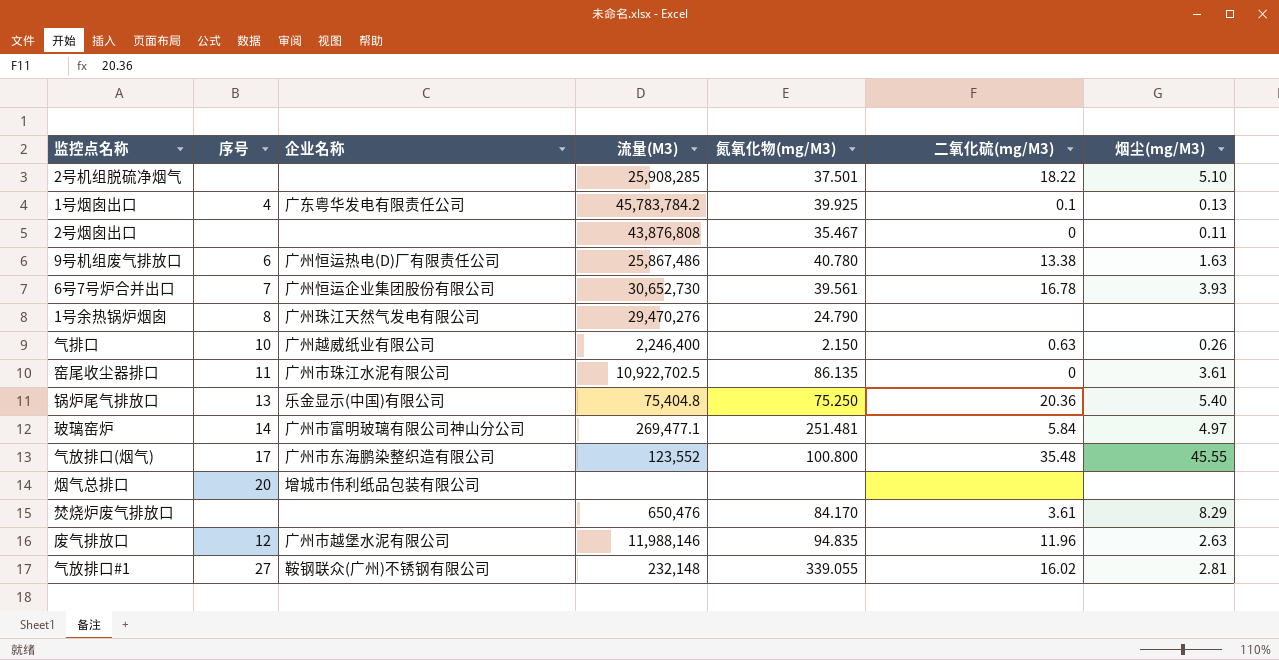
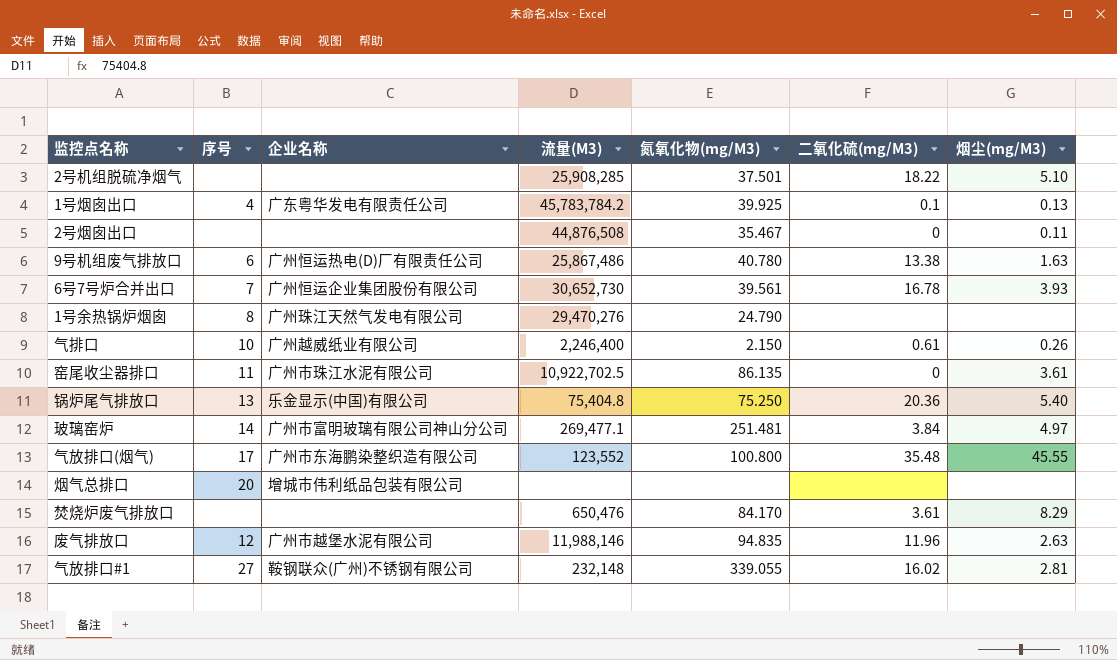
2号烟囱出口 | 流量(M3): 43,876,808 -> 44,876,508
气排口 | 二氧化硫(mg/M3): 0.63 -> 0.61
玻璃窑炉 | 二氧化硫(mg/M3): 5.84 -> 3.84

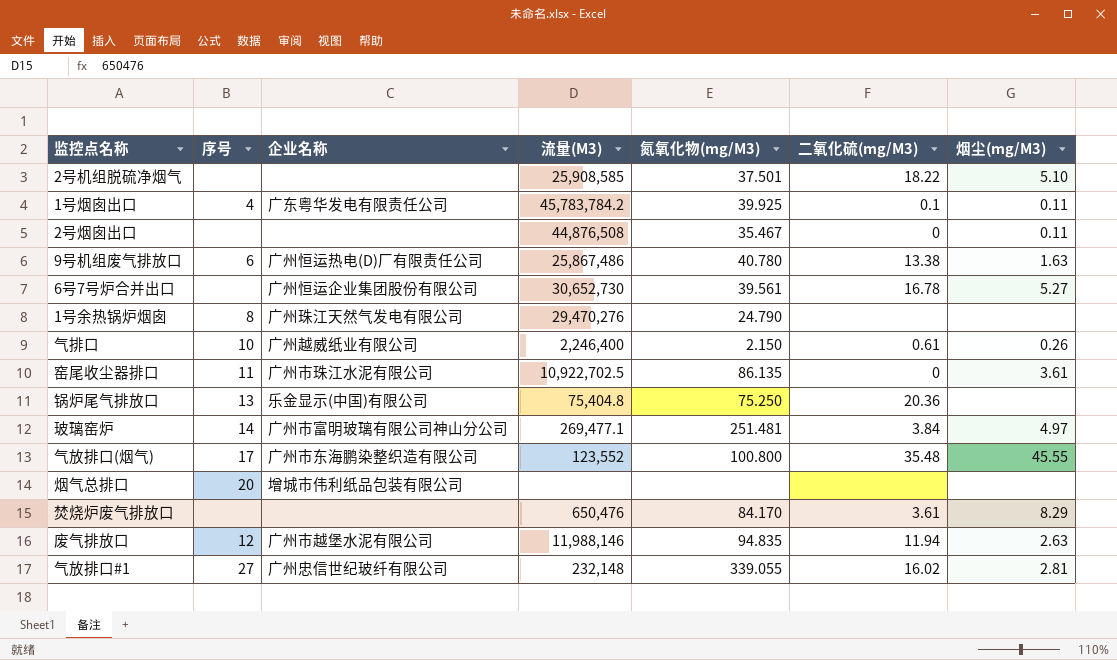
2号机组脱硫净烟气 | 流量(M3): 25,908,285 -> 25,908,585
1号烟囱出口 | 烟尘(mg/M3): 0.13 -> 0.11
6号7号炉合并出口 | 序号: 7 -> none
6号7号炉合并出口 | 烟尘(mg/M3): 3.93 -> 5.27
锅炉尾气排放口 | 烟尘(mg/M3): 5.40 -> none
废气排放口 | 二氧化硫(mg/M3): 11.96 -> 11.94
气放排口#1 | 企业名称: 鞍钢联众(广州)不锈钢有限公司 -> 广州忠信世纪玻纤有限公司

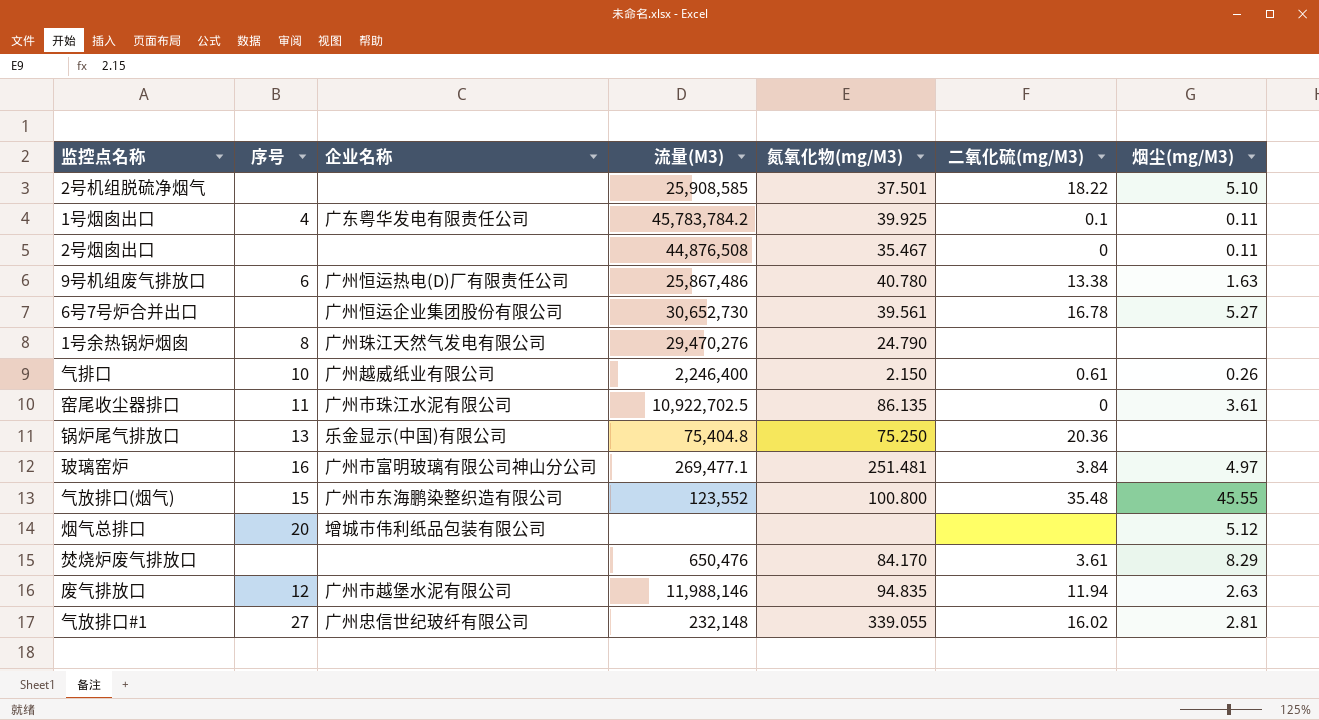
玻璃窑炉 | 序号: 14 -> 16
气放排口(烟气) | 序号: 17 -> 15
烟气总排口 | 烟尘(mg/M3): none -> 5.12

